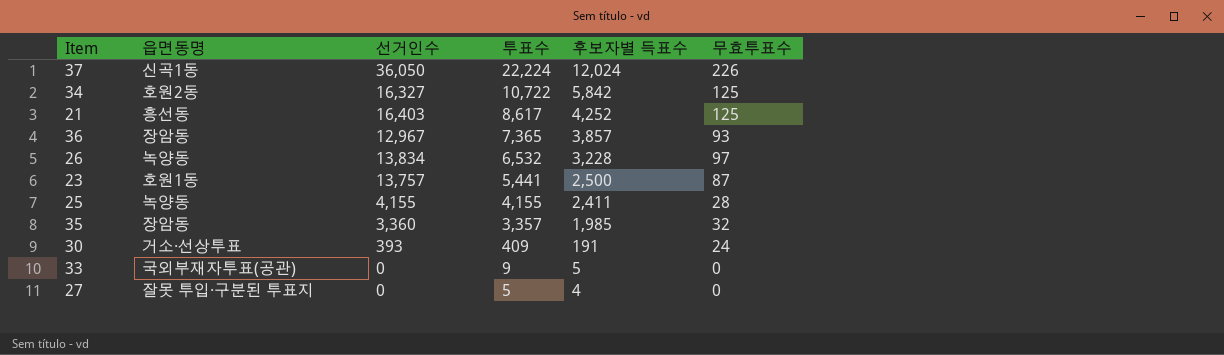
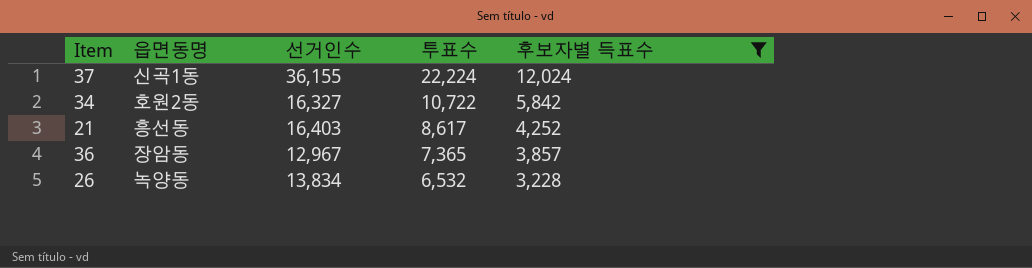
filter: none -> 후보자별 득표수 >= 3,228
column 무효투표수 | position: 6 -> none
37 | 선거인수: 36,050 -> 36,155

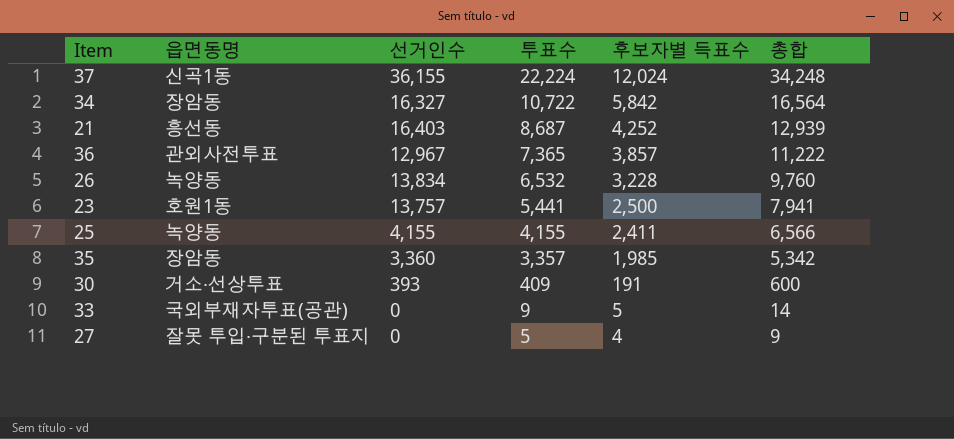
filter: 후보자별 득표수 >= 3,228 -> none
column 총합 | formula: none -> [투표수] + [후보자별 득표수]
34 | 읍면동명: 호원2동 -> 장암동
21 | 투표수: 8,617 -> 8,687
36 | 읍면동명: 장암동 -> 관외사전투표

